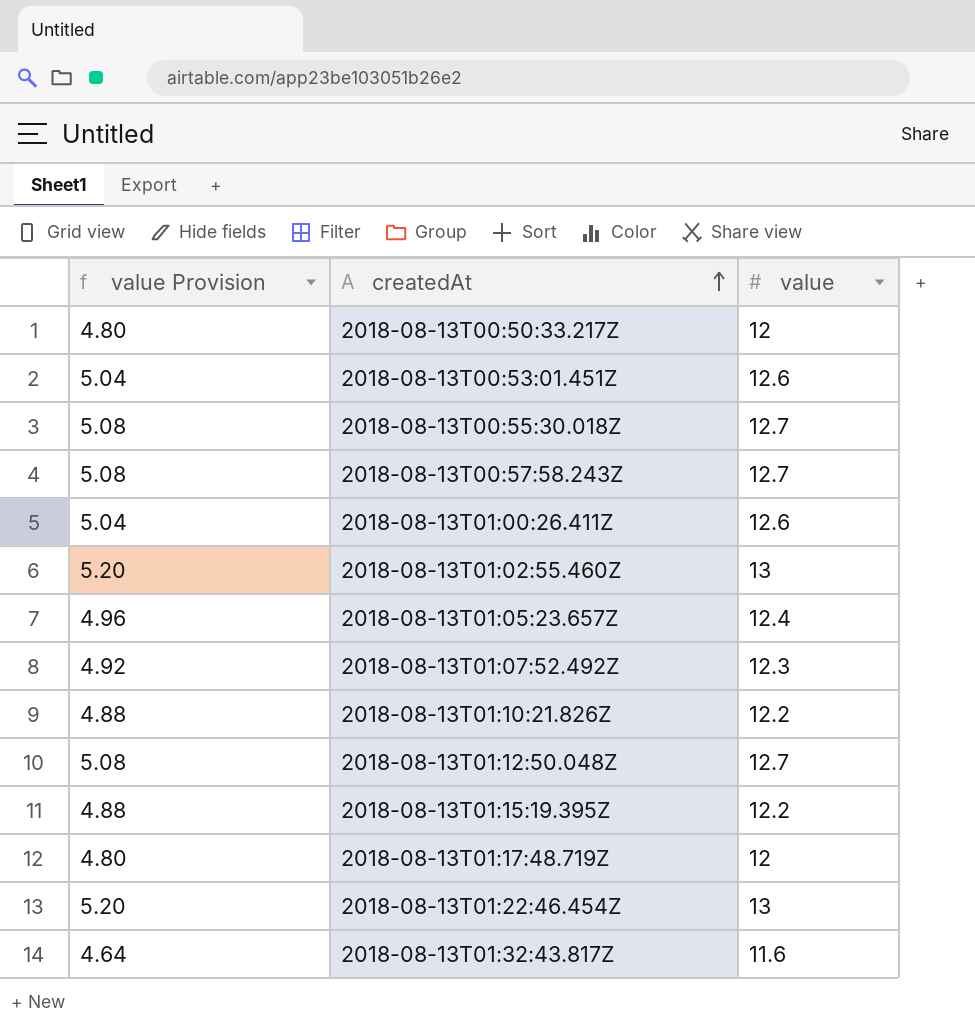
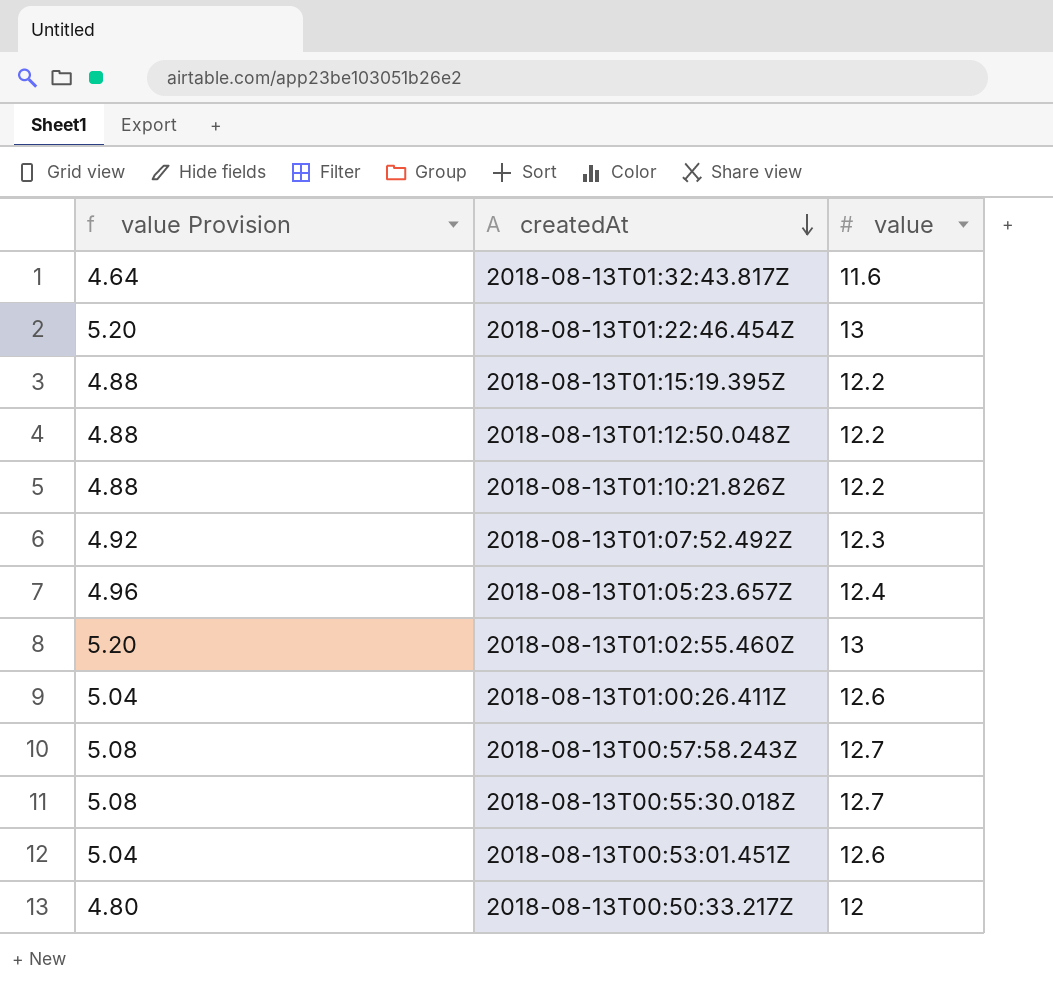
row order: createdAt ascending -> createdAt descending
row 2018-08-13T01:17:48.719Z: 4.80 | 12 -> none
2018-08-13T01:12:50.048Z | value Provision: 5.08 -> 4.88
2018-08-13T01:12:50.048Z | value: 12.7 -> 12.2

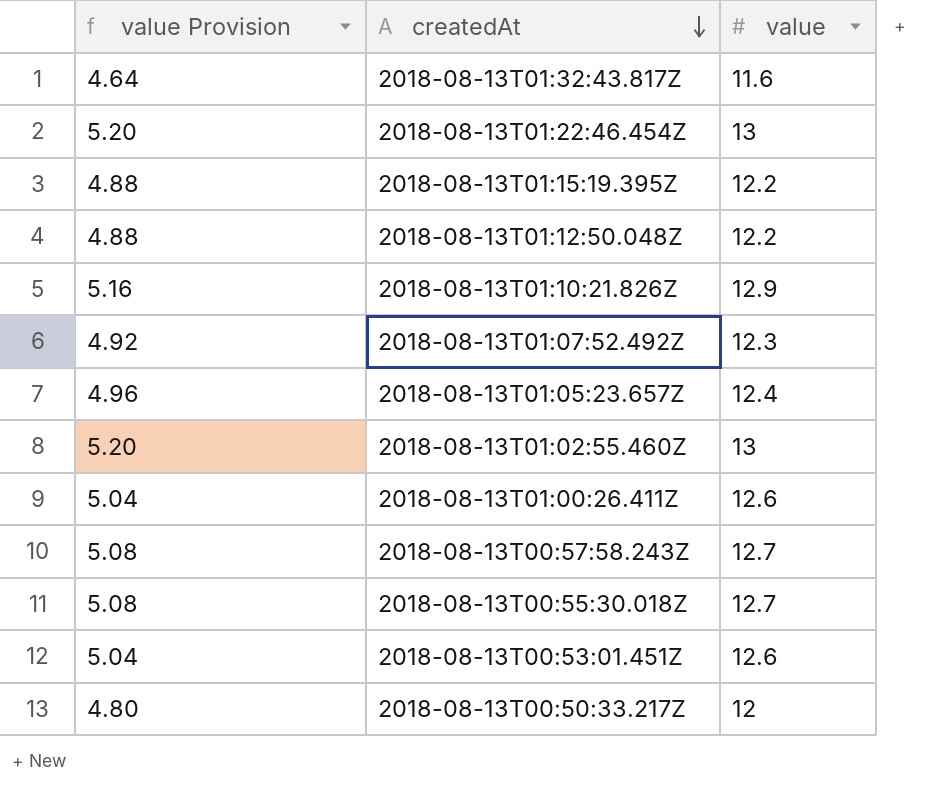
2018-08-13T01:10:21.826Z | value Provision: 4.88 -> 5.16
2018-08-13T01:10:21.826Z | value: 12.2 -> 12.9

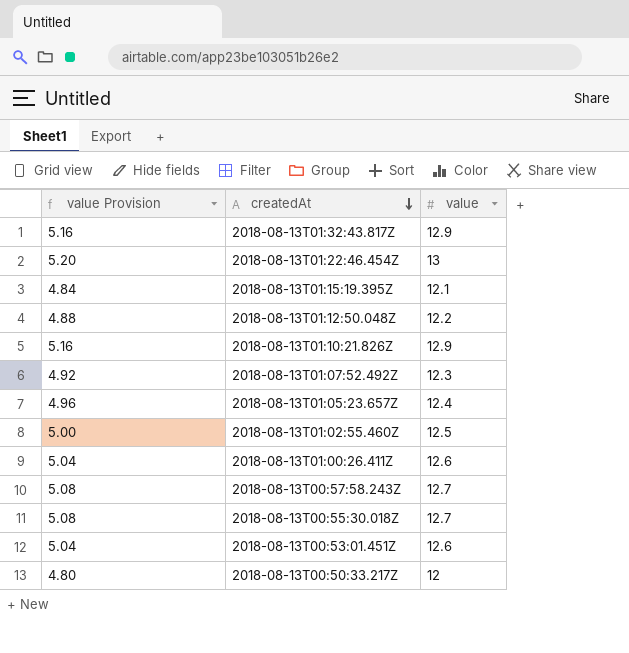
2018-08-13T01:32:43.817Z | value Provision: 4.64 -> 5.16
2018-08-13T01:32:43.817Z | value: 11.6 -> 12.9
2018-08-13T01:15:19.395Z | value Provision: 4.88 -> 4.84
2018-08-13T01:15:19.395Z | value: 12.2 -> 12.1
2018-08-13T01:02:55.460Z | value Provision: 5.20 -> 5.00
2018-08-13T01:02:55.460Z | value: 13 -> 12.5

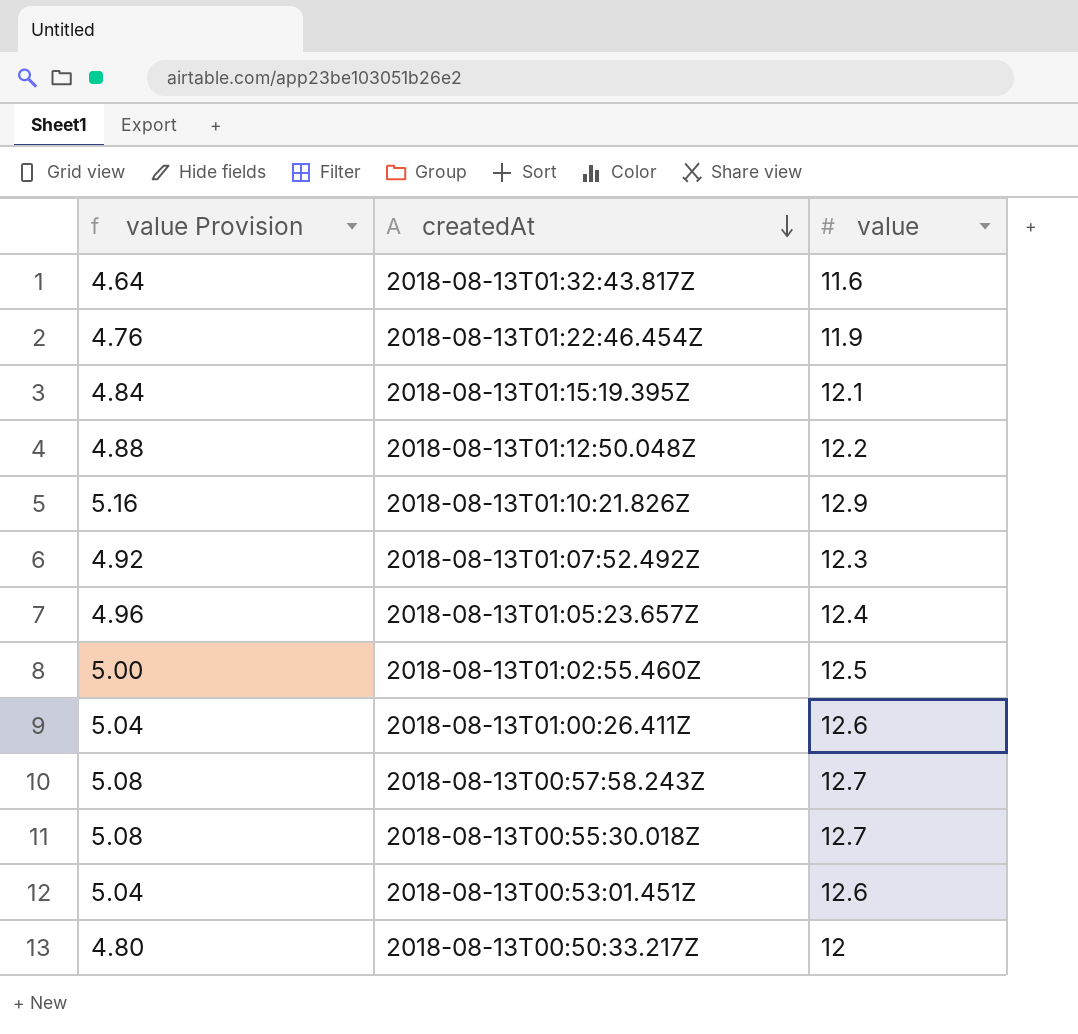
2018-08-13T01:32:43.817Z | value Provision: 5.16 -> 4.64
2018-08-13T01:32:43.817Z | value: 12.9 -> 11.6
2018-08-13T01:22:46.454Z | value Provision: 5.20 -> 4.76
2018-08-13T01:22:46.454Z | value: 13 -> 11.9

